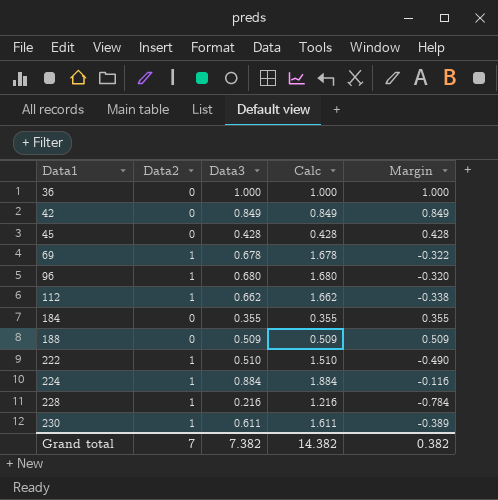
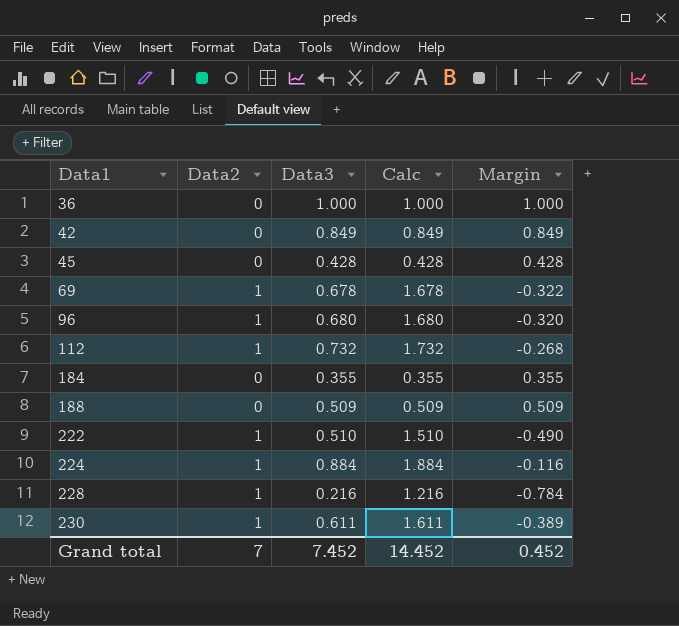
112 | Data3: 0.662 -> 0.732
112 | Calc: 1.662 -> 1.732
112 | Margin: -0.338 -> -0.268
Grand total | Data3: 7.382 -> 7.452
Grand total | Calc: 14.382 -> 14.452
Grand total | Margin: 0.382 -> 0.452

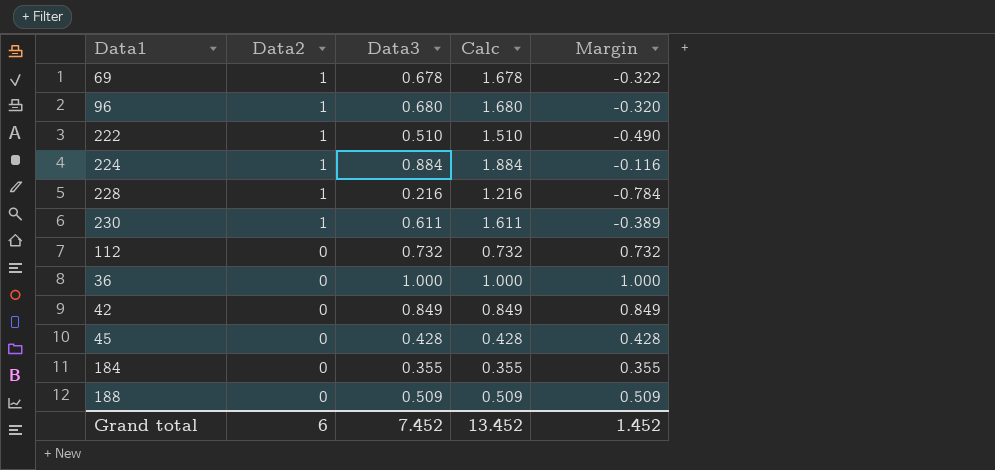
row order: Data1 ascending -> Data2 descending
112 | Data2: 1 -> 0
112 | Calc: 1.732 -> 0.732
112 | Margin: -0.268 -> 0.732
Grand total | Data2: 7 -> 6
Grand total | Calc: 14.452 -> 13.452
Grand total | Margin: 0.452 -> 1.452

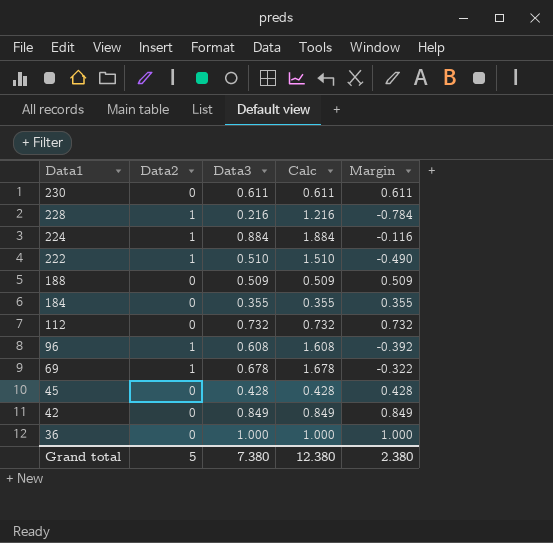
row order: Data2 descending -> Data1 descending
230 | Data2: 1 -> 0
230 | Calc: 1.611 -> 0.611
230 | Margin: -0.389 -> 0.611
96 | Data3: 0.680 -> 0.608
96 | Calc: 1.680 -> 1.608
96 | Margin: -0.320 -> -0.392
Grand total | Data2: 6 -> 5
Grand total | Data3: 7.452 -> 7.380
Grand total | Calc: 13.452 -> 12.380
Grand total | Margin: 1.452 -> 2.380

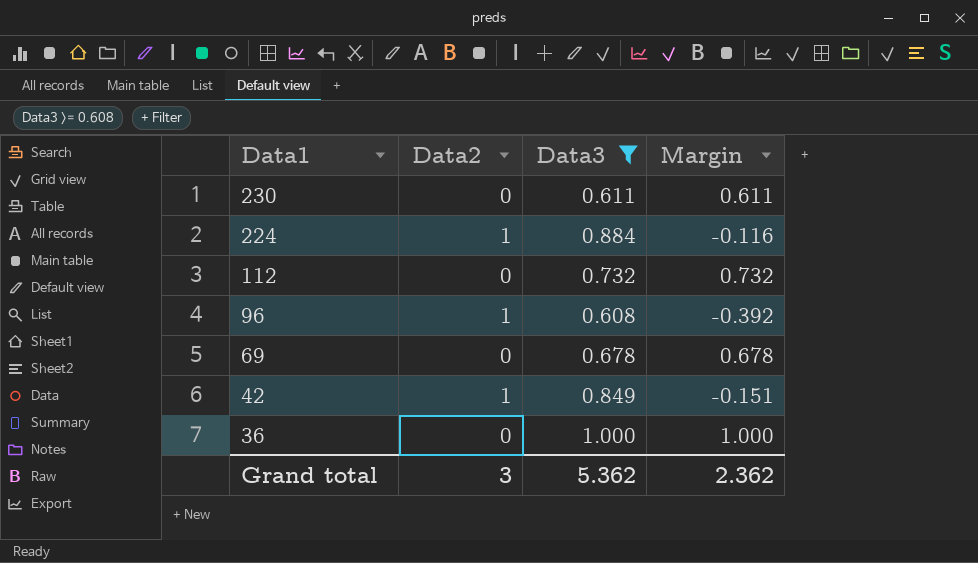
filter: none -> Data3 >= 0.608
column Calc | formula: [Data2] + [Data3] -> none
69 | Data2: 1 -> 0
69 | Margin: -0.322 -> 0.678
42 | Data2: 0 -> 1
42 | Margin: 0.849 -> -0.151
Grand total | Data2: 5 -> 3
Grand total | Data3: 7.380 -> 5.362
Grand total | Margin: 2.380 -> 2.362

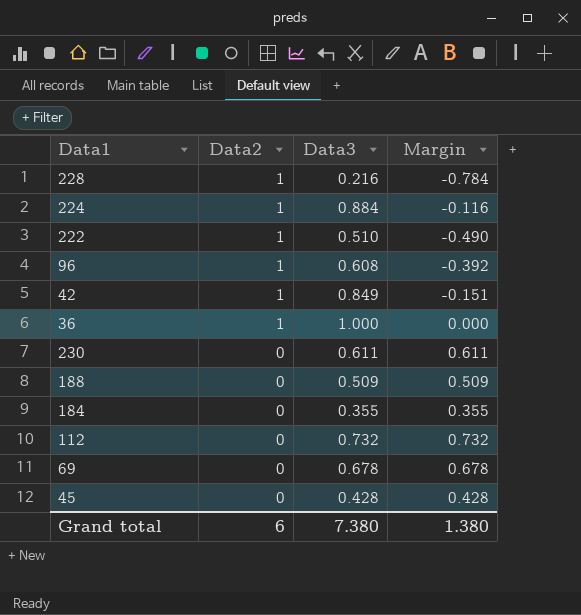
filter: Data3 >= 0.608 -> none
row order: Data1 descending -> Data2 descending
36 | Data2: 0 -> 1
36 | Margin: 1.000 -> 0.000
Grand total | Data2: 3 -> 6
Grand total | Data3: 5.362 -> 7.380
Grand total | Margin: 2.362 -> 1.380

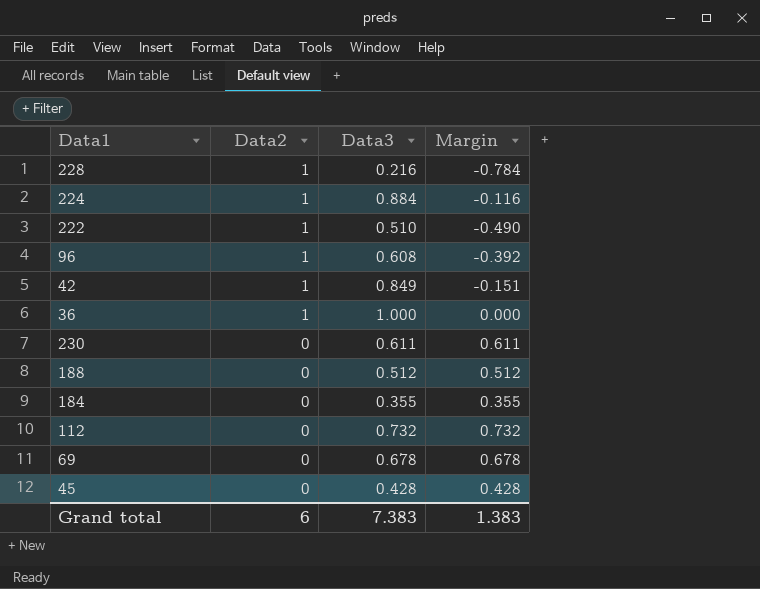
188 | Data3: 0.509 -> 0.512
188 | Margin: 0.509 -> 0.512
Grand total | Data3: 7.380 -> 7.383
Grand total | Margin: 1.380 -> 1.383

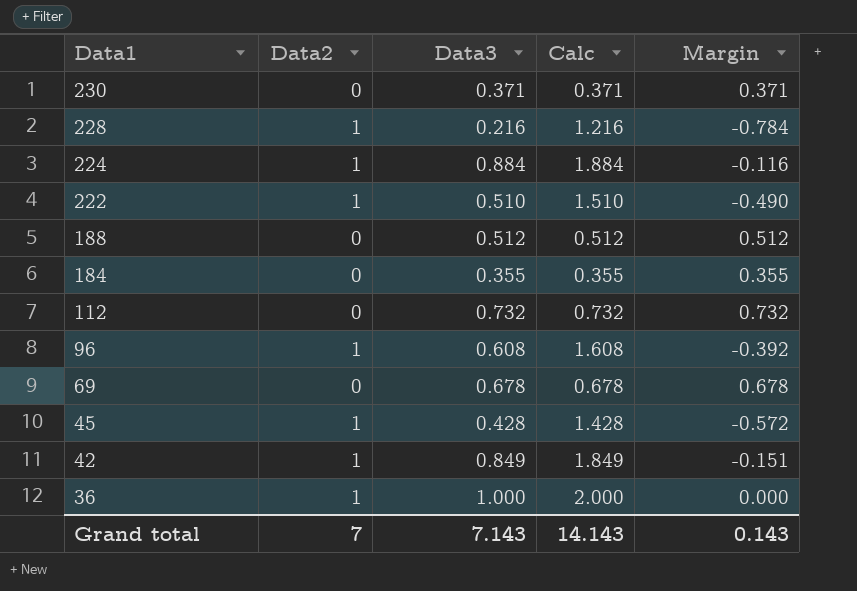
row order: Data2 descending -> Data1 descending
column Calc | formula: none -> [Data2] + [Data3]
230 | Data3: 0.611 -> 0.371
230 | Margin: 0.611 -> 0.371
45 | Data2: 0 -> 1
45 | Margin: 0.428 -> -0.572
Grand total | Data2: 6 -> 7
Grand total | Data3: 7.383 -> 7.143
Grand total | Margin: 1.383 -> 0.143

